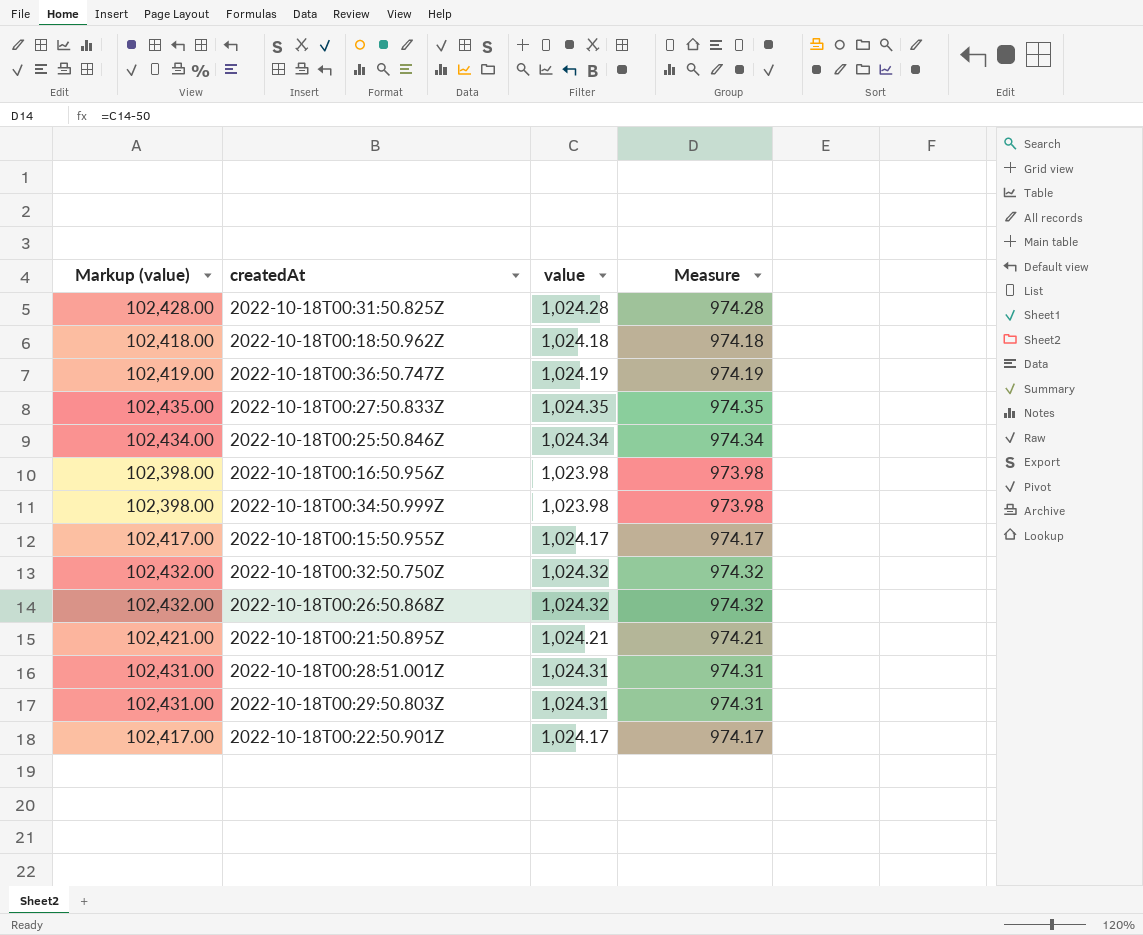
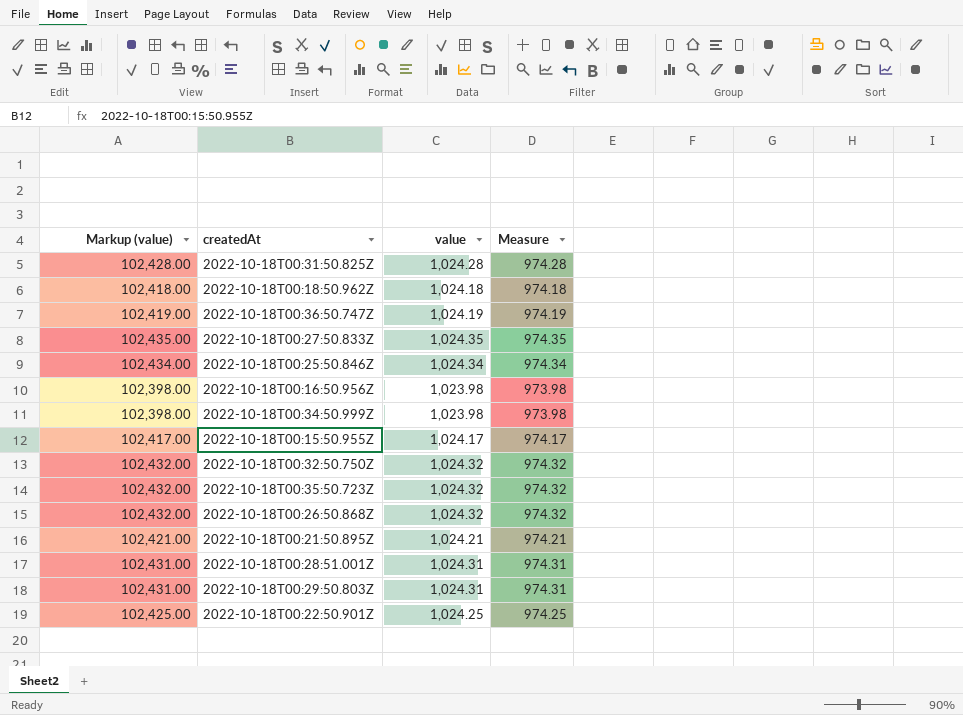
row 2022-10-18T00:35:50.723Z: none -> 102,432.00 | 1,024.32 | 974.32
2022-10-18T00:22:50.901Z | Markup (value): 102,417.00 -> 102,425.00
2022-10-18T00:22:50.901Z | value: 1,024.17 -> 1,024.25
2022-10-18T00:22:50.901Z | Measure: 974.17 -> 974.25

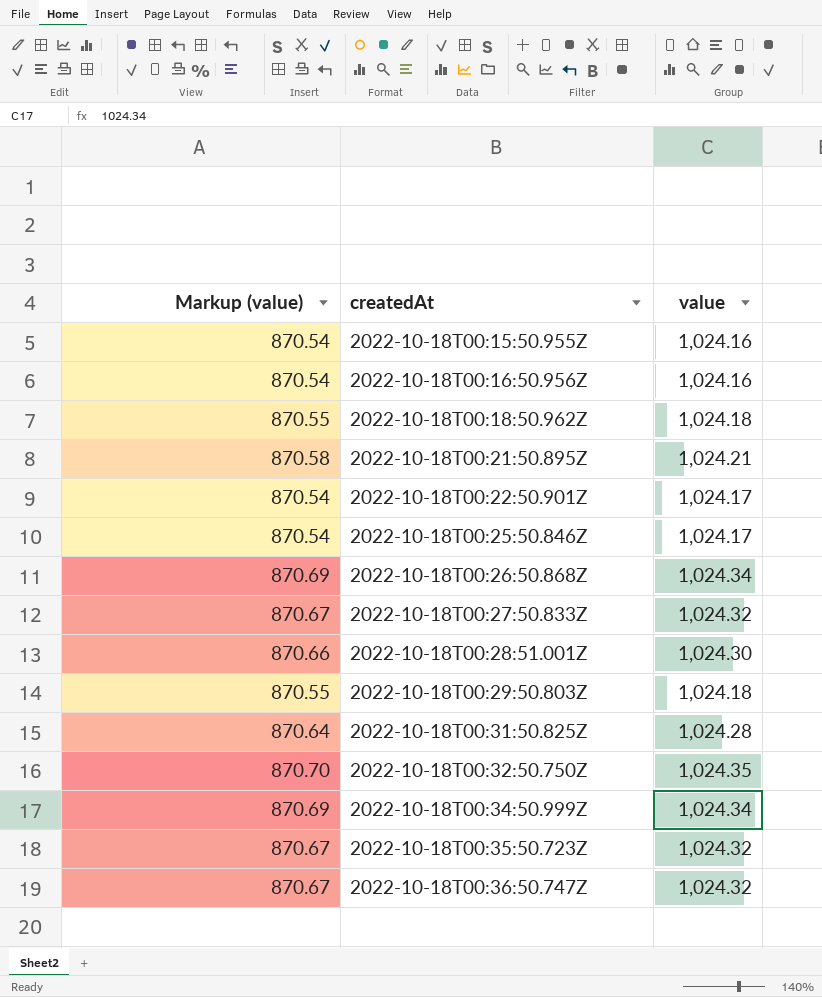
row order: none -> createdAt ascending
column Measure | formula: [value] - 50 -> none
column Markup (value) | formula: [value] * 100 -> [value] * 0.85
2022-10-18T00:15:50.955Z | value: 1,024.17 -> 1,024.16
2022-10-18T00:16:50.956Z | value: 1,023.98 -> 1,024.16
2022-10-18T00:22:50.901Z | value: 1,024.25 -> 1,024.17
2022-10-18T00:25:50.846Z | value: 1,024.34 -> 1,024.17
2022-10-18T00:26:50.868Z | value: 1,024.32 -> 1,024.34
2022-10-18T00:27:50.833Z | value: 1,024.35 -> 1,024.32
2022-10-18T00:28:51.001Z | value: 1,024.31 -> 1,024.30
2022-10-18T00:29:50.803Z | value: 1,024.31 -> 1,024.18
2022-10-18T00:32:50.750Z | value: 1,024.32 -> 1,024.35
2022-10-18T00:34:50.999Z | value: 1,023.98 -> 1,024.34
2022-10-18T00:36:50.747Z | value: 1,024.19 -> 1,024.32

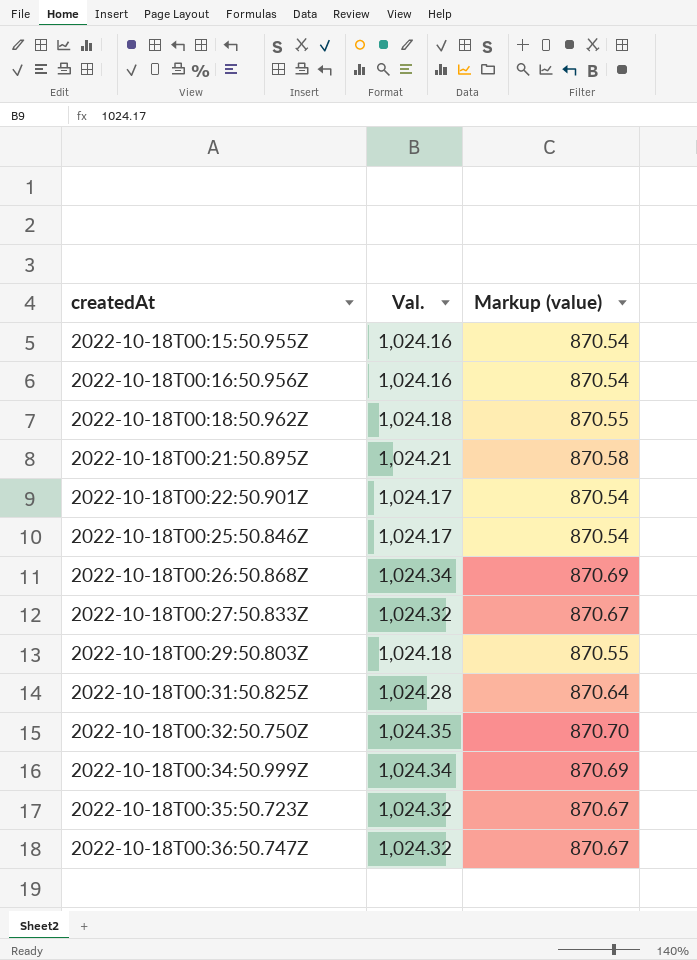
column name: value -> Val.
column Markup (value) | position: 1 -> 3
row 2022-10-18T00:28:51.001Z: 870.66 | 1,024.30 -> none

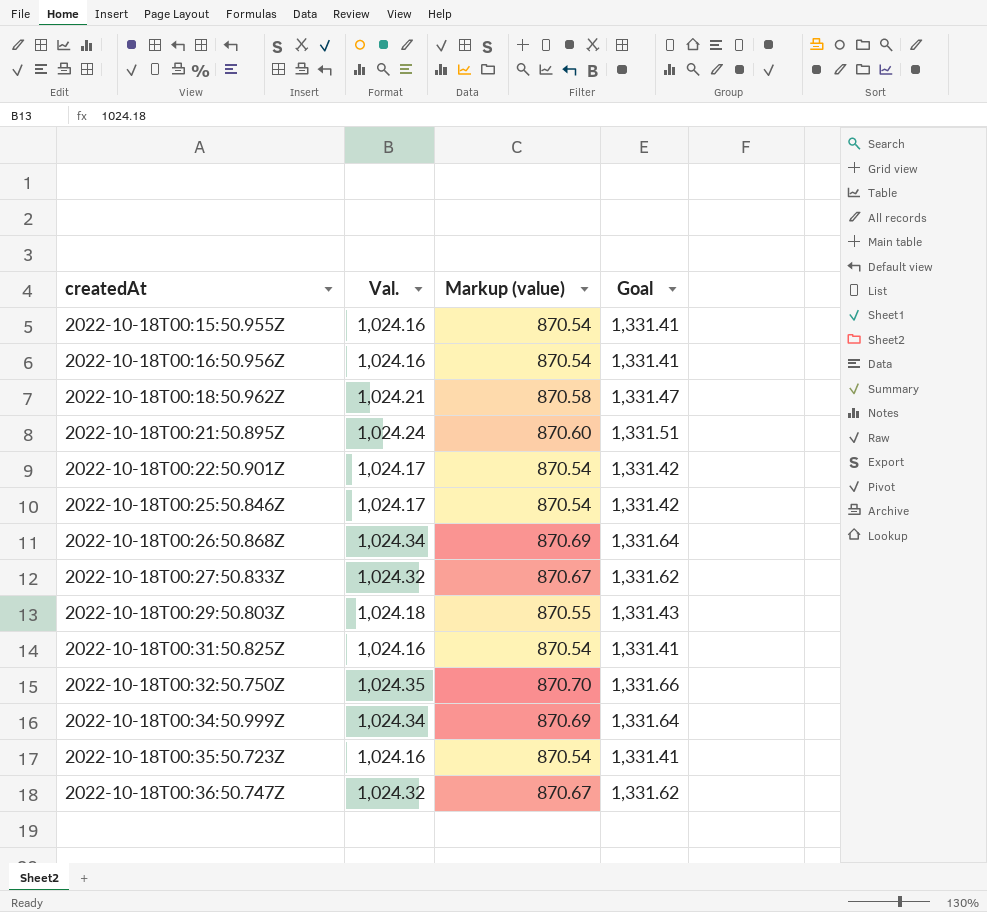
column Goal | formula: none -> [Val.] * 1.3
2022-10-18T00:18:50.962Z | Val.: 1,024.18 -> 1,024.21
2022-10-18T00:18:50.962Z | Markup (value): 870.55 -> 870.58
2022-10-18T00:21:50.895Z | Val.: 1,024.21 -> 1,024.24
2022-10-18T00:21:50.895Z | Markup (value): 870.58 -> 870.60
2022-10-18T00:31:50.825Z | Val.: 1,024.28 -> 1,024.16
2022-10-18T00:31:50.825Z | Markup (value): 870.64 -> 870.54
2022-10-18T00:35:50.723Z | Val.: 1,024.32 -> 1,024.16
2022-10-18T00:35:50.723Z | Markup (value): 870.67 -> 870.54

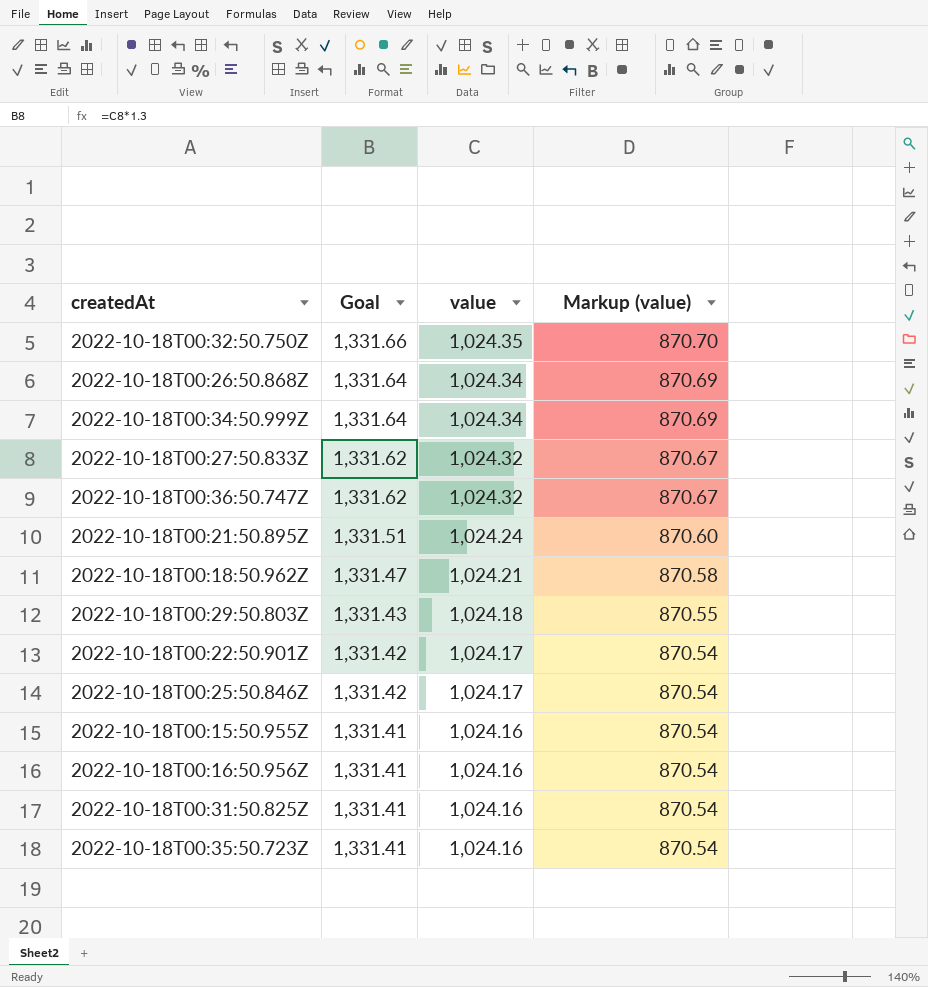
row order: createdAt ascending -> Goal descending
column Goal | position: 4 -> 2
column name: Val. -> value

